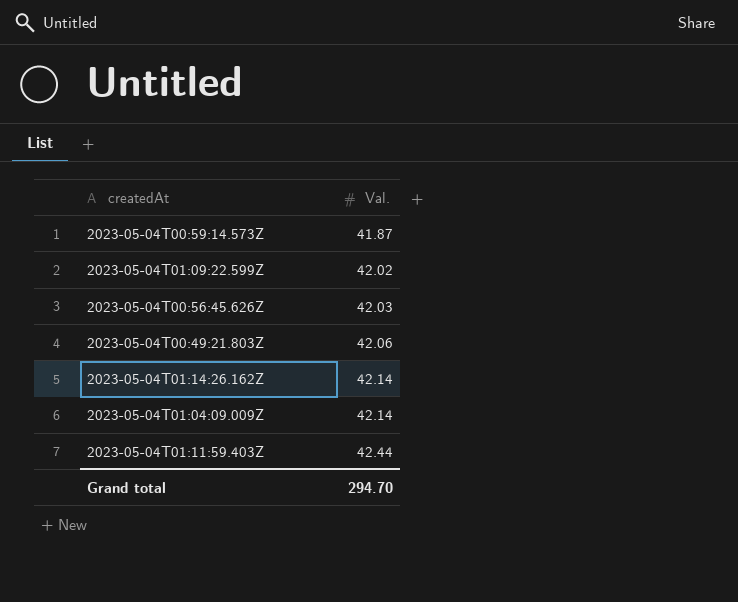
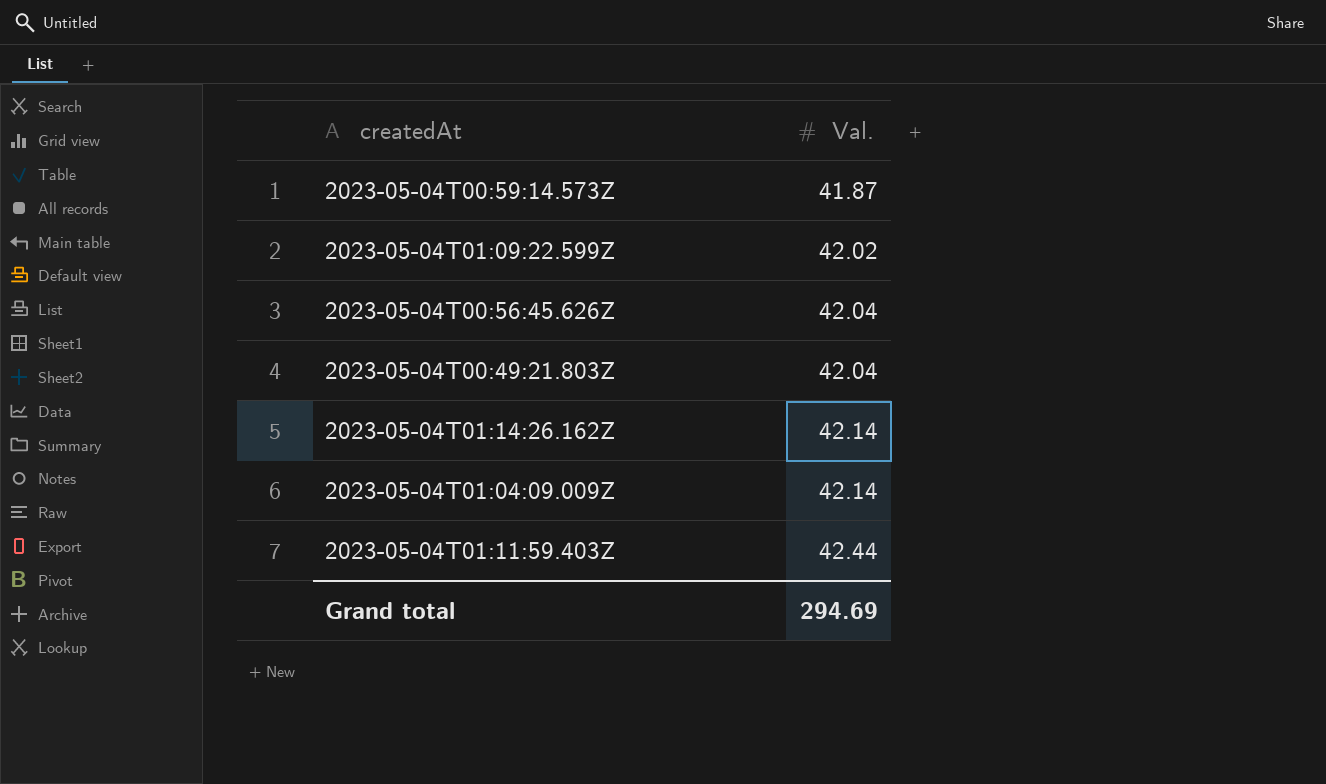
2023-05-04T00:56:45.626Z | Val.: 42.03 -> 42.04
2023-05-04T00:49:21.803Z | Val.: 42.06 -> 42.04
Grand total | Val.: 294.70 -> 294.69

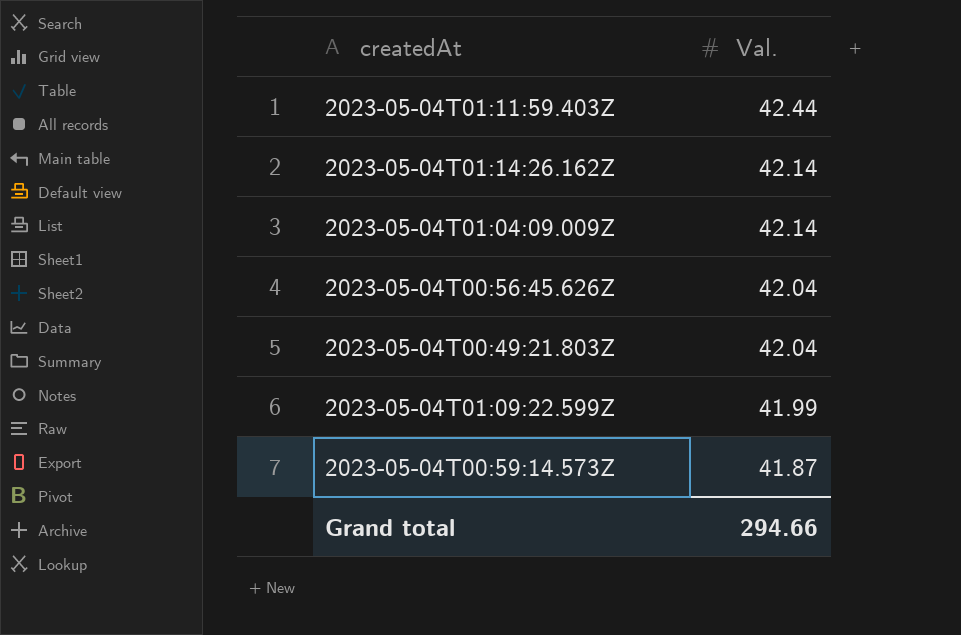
row order: Val. ascending -> Val. descending
2023-05-04T01:09:22.599Z | Val.: 42.02 -> 41.99
Grand total | Val.: 294.69 -> 294.66

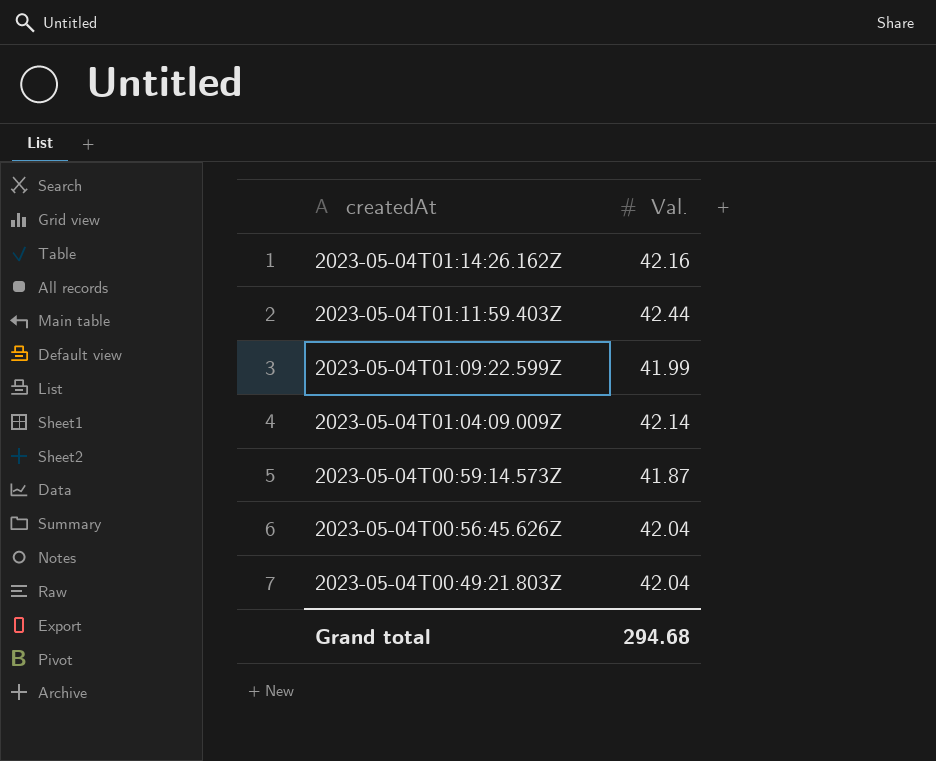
row order: Val. descending -> createdAt descending
2023-05-04T01:14:26.162Z | Val.: 42.14 -> 42.16
Grand total | Val.: 294.66 -> 294.68

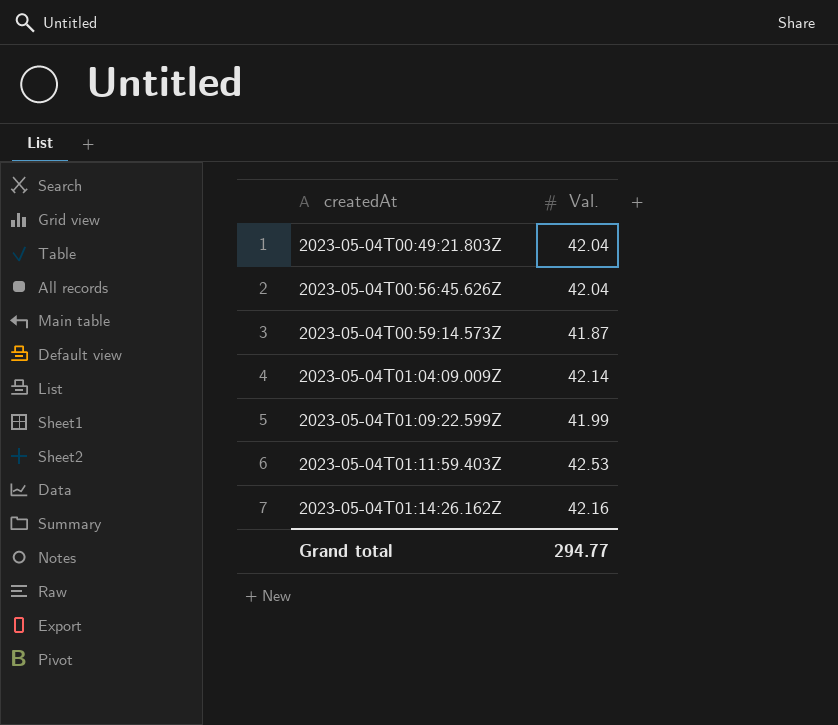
row order: createdAt descending -> createdAt ascending
2023-05-04T01:11:59.403Z | Val.: 42.44 -> 42.53
Grand total | Val.: 294.68 -> 294.77

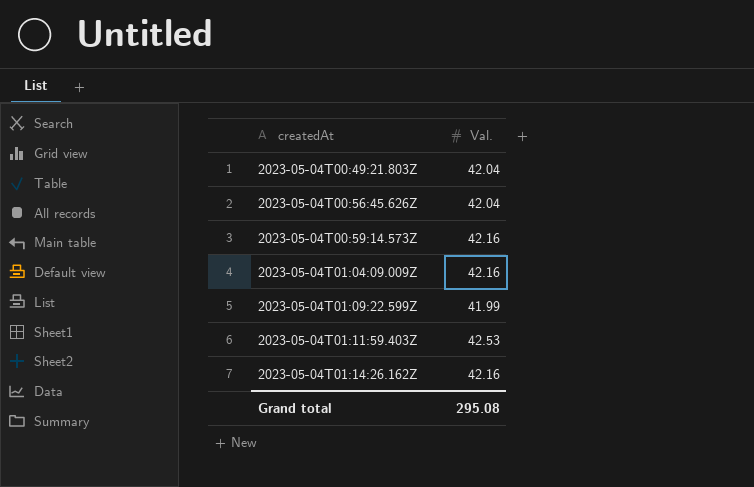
2023-05-04T00:59:14.573Z | Val.: 41.87 -> 42.16
2023-05-04T01:04:09.009Z | Val.: 42.14 -> 42.16
Grand total | Val.: 294.77 -> 295.08

